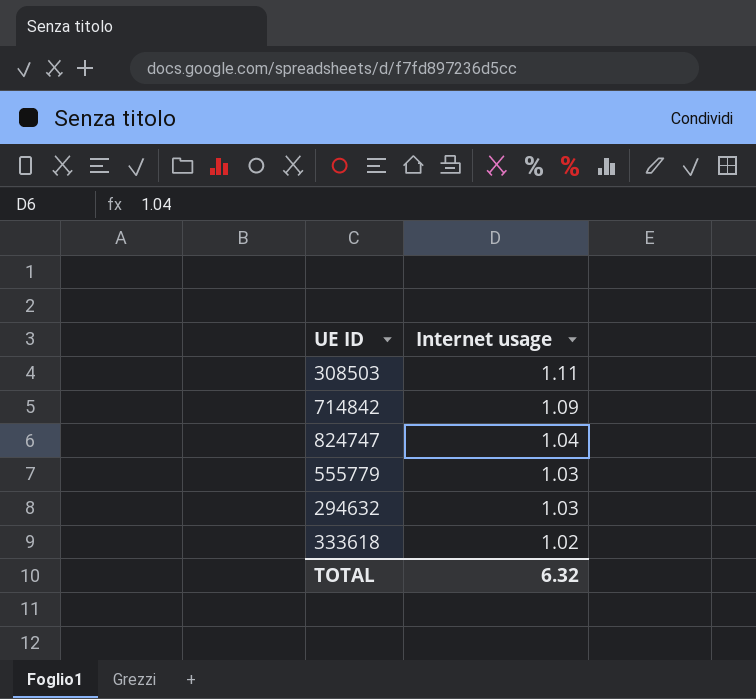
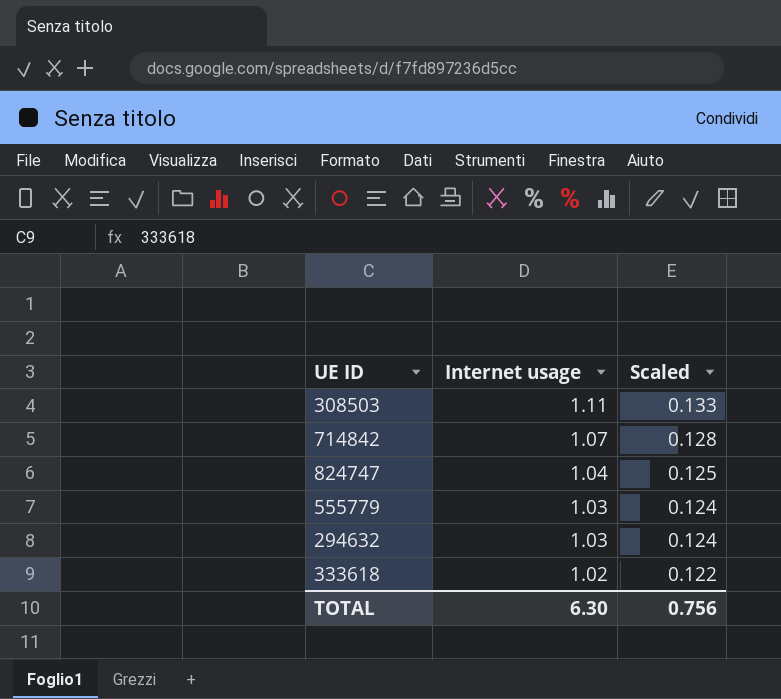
column Scaled | formula: none -> [Internet usage] * 0.12
714842 | Internet usage: 1.09 -> 1.07
TOTAL | Internet usage: 6.32 -> 6.30

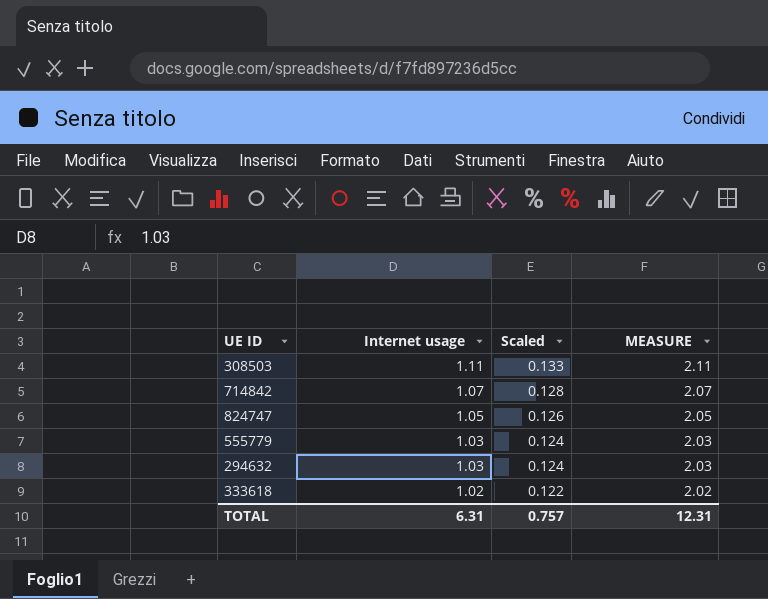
column MEASURE | formula: none -> [Internet usage] + 1
824747 | Internet usage: 1.04 -> 1.05
824747 | Scaled: 0.125 -> 0.126
TOTAL | Internet usage: 6.30 -> 6.31
TOTAL | Scaled: 0.756 -> 0.757

